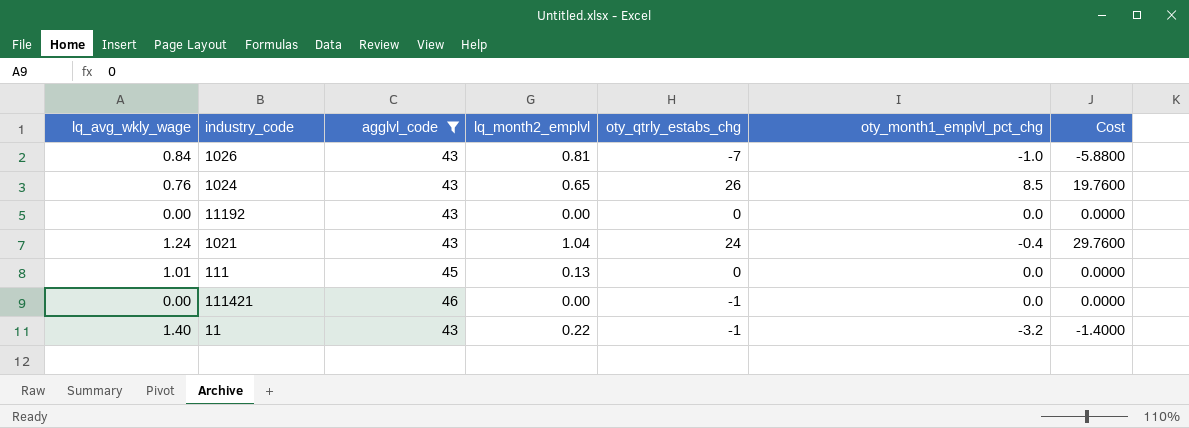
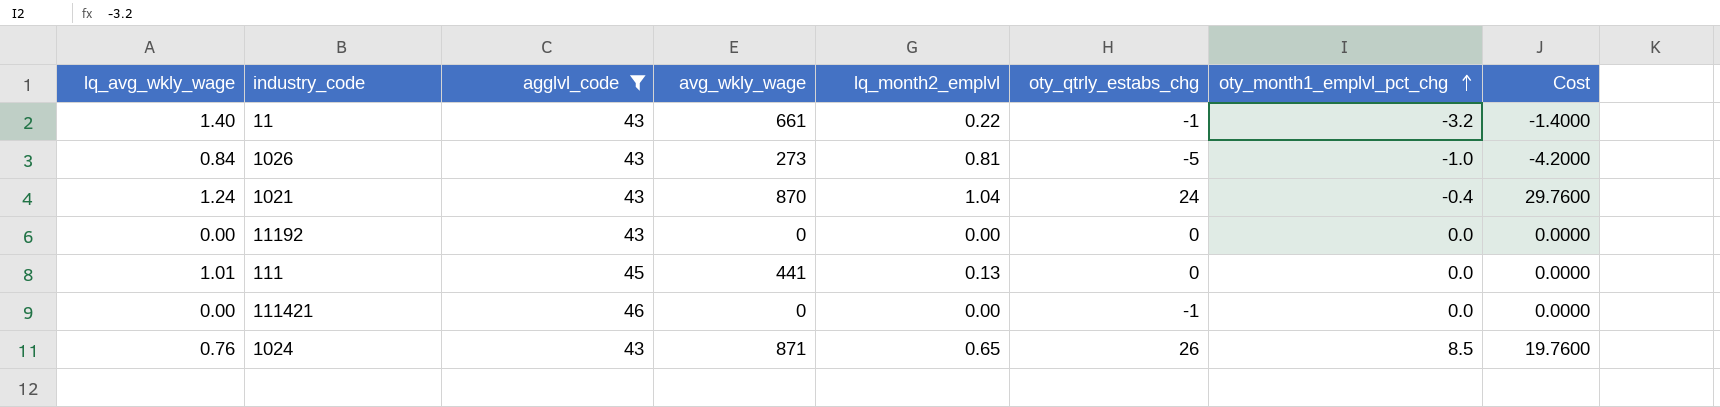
row order: none -> oty_month1_emplvl_pct_chg ascending
column avg_wkly_wage | position: none -> 4
1026 | oty_qtrly_estabs_chg: -7 -> -5
1026 | Cost: -5.8800 -> -4.2000

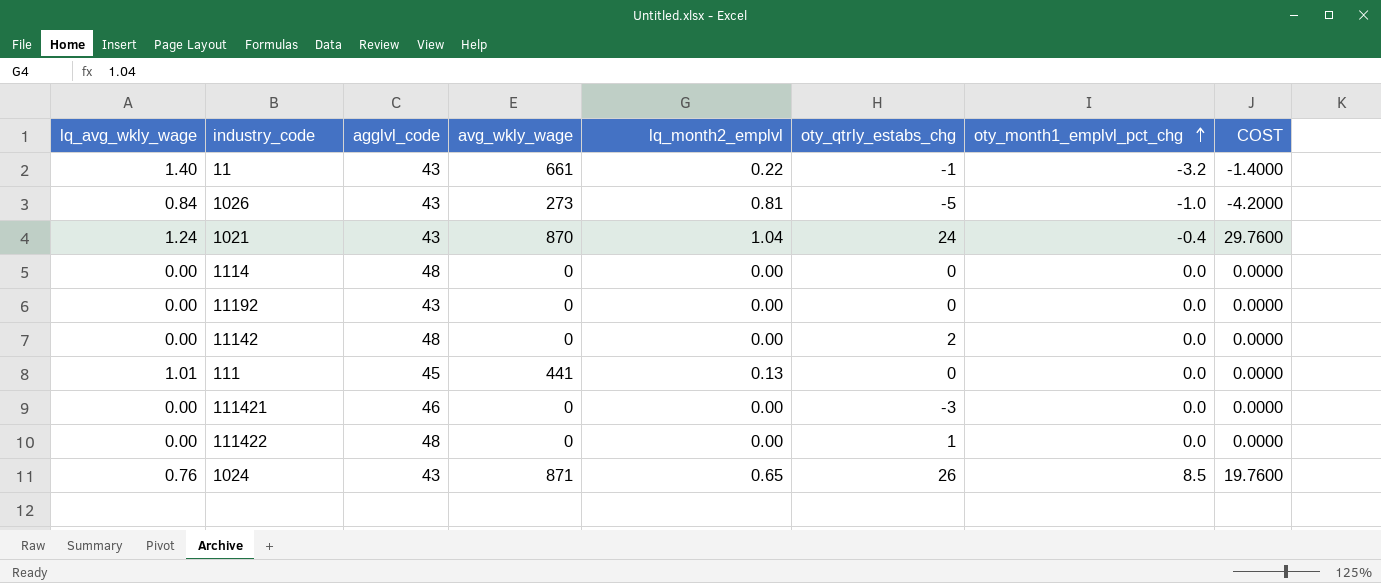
filter: agglvl_code != 48 -> none
column name: Cost -> COST
111421 | oty_qtrly_estabs_chg: -1 -> -3

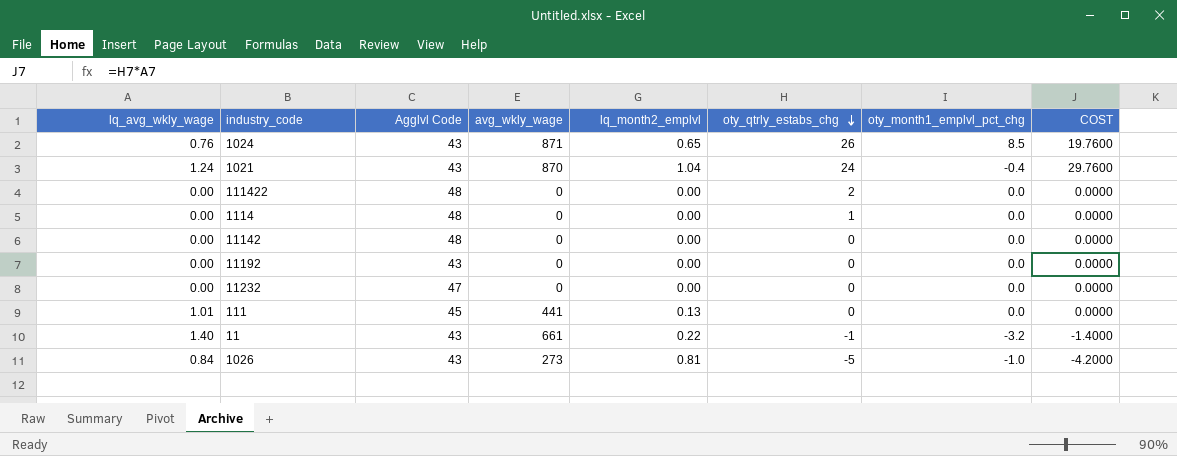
row order: oty_month1_emplvl_pct_chg ascending -> oty_qtrly_estabs_chg descending
column name: agglvl_code -> Agglvl Code
row 111421: 0.00 | 46 | 0 | 0.00 | -3 | 0.0 | 0.0000 -> none
111422 | oty_qtrly_estabs_chg: 1 -> 2
1114 | oty_qtrly_estabs_chg: 0 -> 1
11142 | oty_qtrly_estabs_chg: 2 -> 0
row 11232: none -> 0.00 | 47 | 0 | 0.00 | 0 | 0.0 | 0.0000

